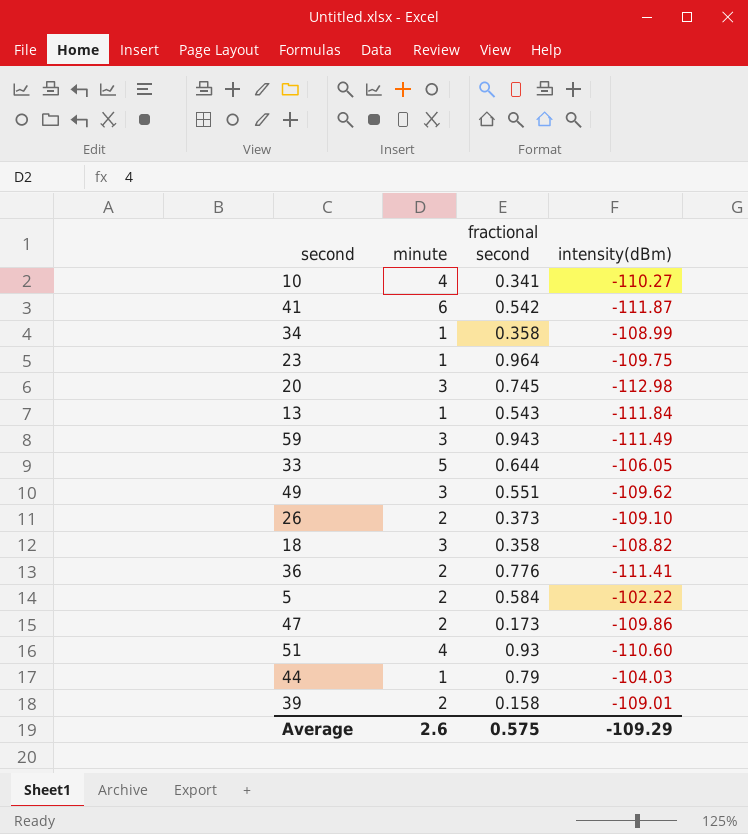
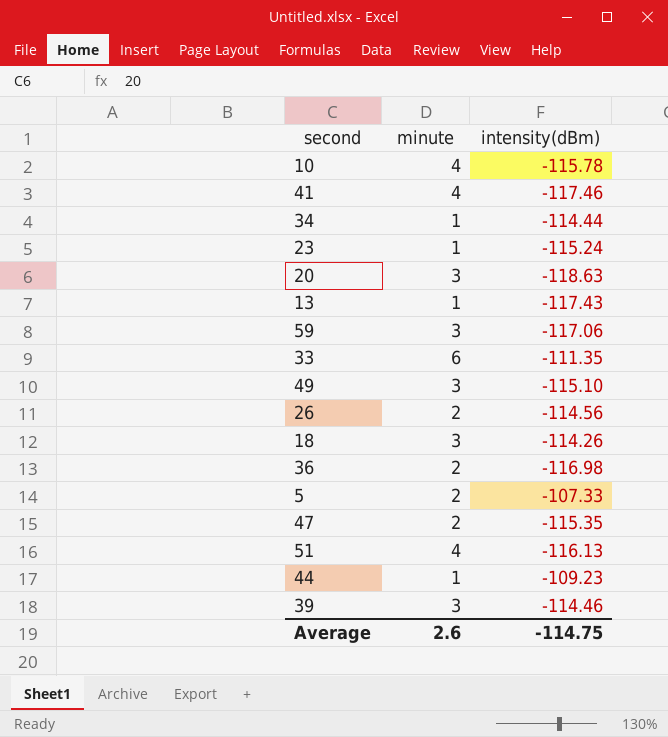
column fractional second | position: 3 -> none
10 | intensity(dBm): -110.27 -> -115.78
41 | minute: 6 -> 4
41 | intensity(dBm): -111.87 -> -117.46
34 | intensity(dBm): -108.99 -> -114.44
23 | intensity(dBm): -109.75 -> -115.24
20 | intensity(dBm): -112.98 -> -118.63
13 | intensity(dBm): -111.84 -> -117.43
59 | intensity(dBm): -111.49 -> -117.06
33 | minute: 5 -> 6
33 | intensity(dBm): -106.05 -> -111.35
49 | intensity(dBm): -109.62 -> -115.10
26 | intensity(dBm): -109.10 -> -114.56
18 | intensity(dBm): -108.82 -> -114.26
36 | intensity(dBm): -111.41 -> -116.98
5 | intensity(dBm): -102.22 -> -107.33
47 | intensity(dBm): -109.86 -> -115.35
51 | intensity(dBm): -110.60 -> -116.13
44 | intensity(dBm): -104.03 -> -109.23
39 | minute: 2 -> 3
39 | intensity(dBm): -109.01 -> -114.46
Average | intensity(dBm): -109.29 -> -114.75

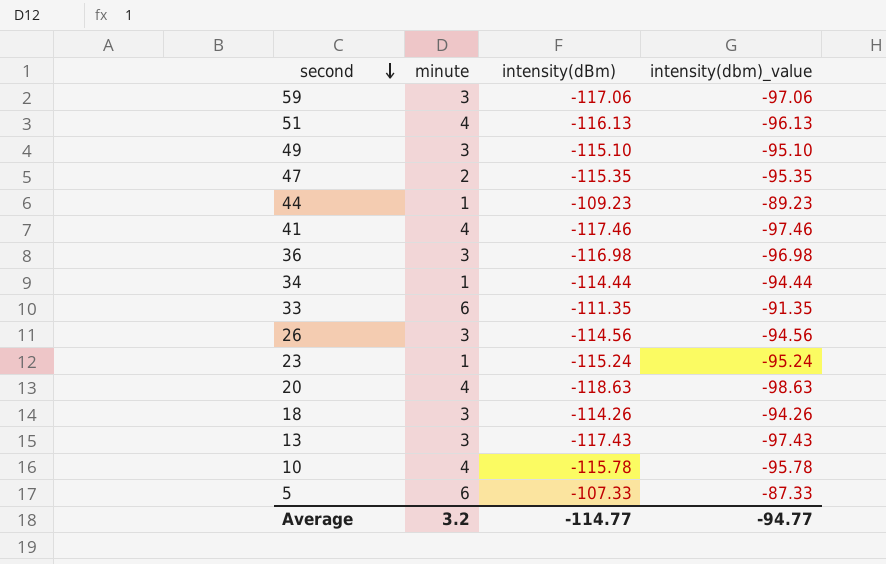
row order: none -> second descending
column intensity(dbm)_value | formula: none -> [intensity(dBm)] + 20
row 39: 3 | -114.46 -> none
36 | minute: 2 -> 3
26 | minute: 2 -> 3
20 | minute: 3 -> 4
13 | minute: 1 -> 3
5 | minute: 2 -> 6
Average | minute: 2.6 -> 3.2
Average | intensity(dBm): -114.75 -> -114.77

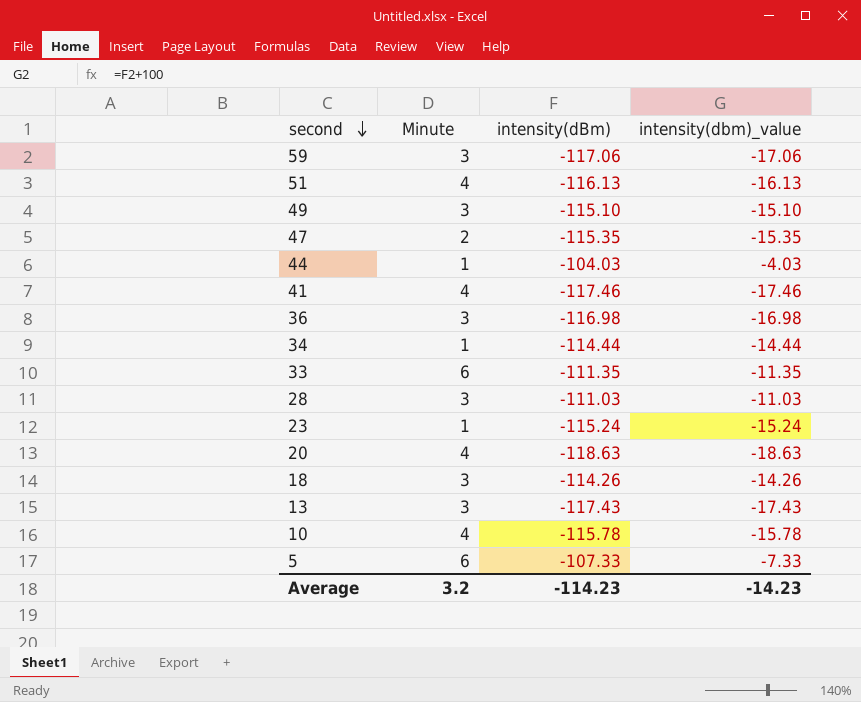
column name: minute -> Minute
column intensity(dbm)_value | formula: [intensity(dBm)] + 20 -> [intensity(dBm)] + 100
row 26: 3 | -114.56 | -94.56 -> none
44 | intensity(dBm): -109.23 -> -104.03
row 28: none -> 3 | -111.03 | -11.03
Average | intensity(dBm): -114.77 -> -114.23
Average | intensity(dbm)_value: -94.77 -> -14.23

